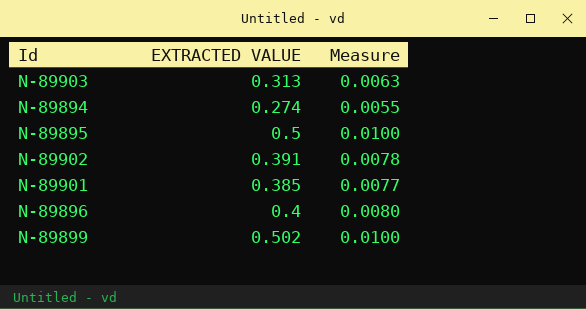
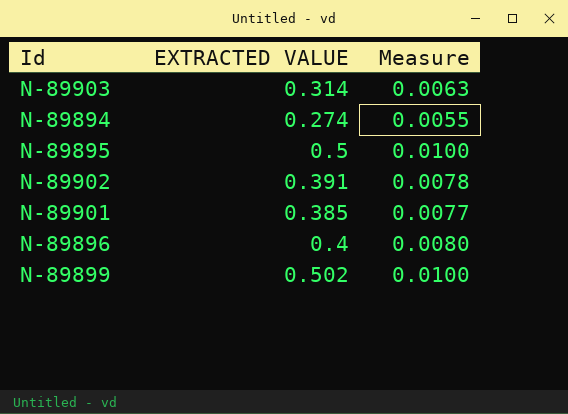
N-89903 | EXTRACTED VALUE: 0.313 -> 0.314

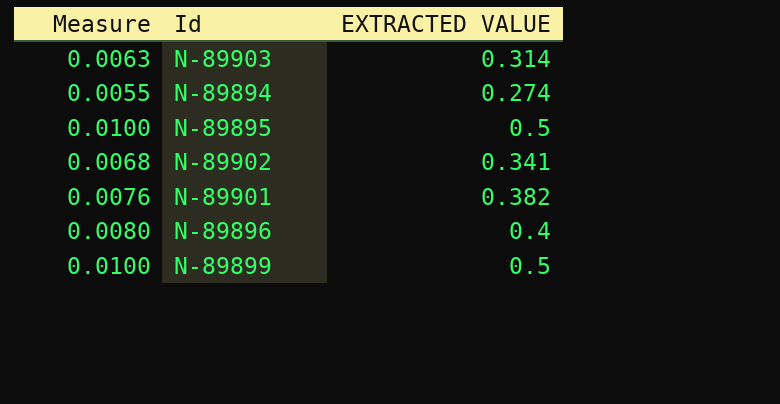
column Measure | position: 3 -> 1
N-89902 | Measure: 0.0078 -> 0.0068
N-89902 | EXTRACTED VALUE: 0.391 -> 0.341
N-89901 | Measure: 0.0077 -> 0.0076
N-89901 | EXTRACTED VALUE: 0.385 -> 0.382
N-89899 | EXTRACTED VALUE: 0.502 -> 0.5

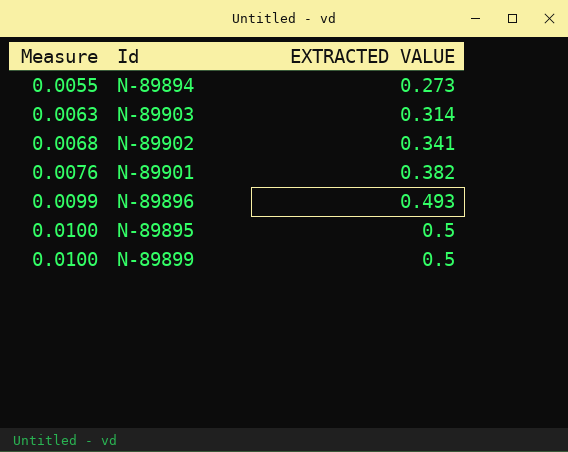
row order: none -> Measure ascending
N-89894 | EXTRACTED VALUE: 0.274 -> 0.273
N-89896 | Measure: 0.0080 -> 0.0099
N-89896 | EXTRACTED VALUE: 0.4 -> 0.493

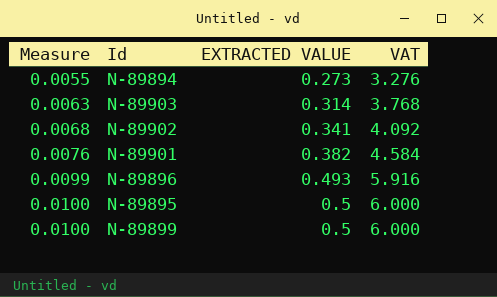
column VAT | formula: none -> [EXTRACTED VALUE] * 12

